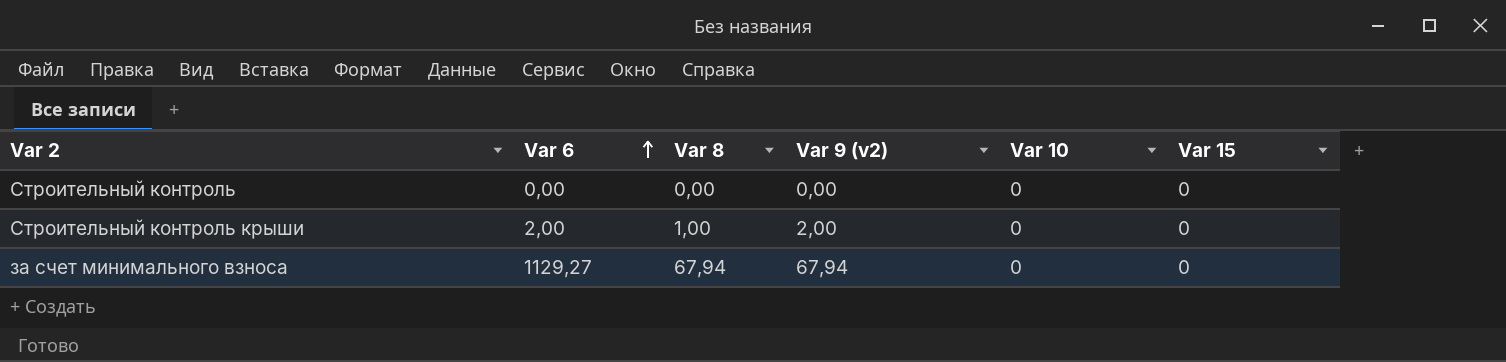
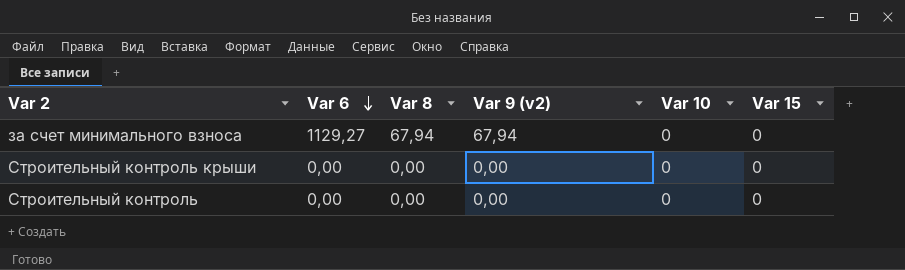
row order: Var 6 ascending -> Var 6 descending
Строительный контроль крыши | Var 6: 2,00 -> 0,00
Строительный контроль крыши | Var 8: 1,00 -> 0,00
Строительный контроль крыши | Var 9 (v2): 2,00 -> 0,00

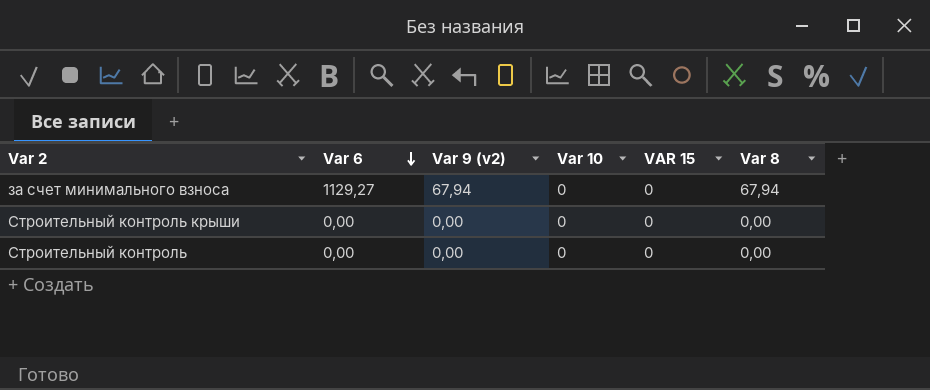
column name: Var 15 -> VAR 15
column Var 8 | position: 3 -> 6

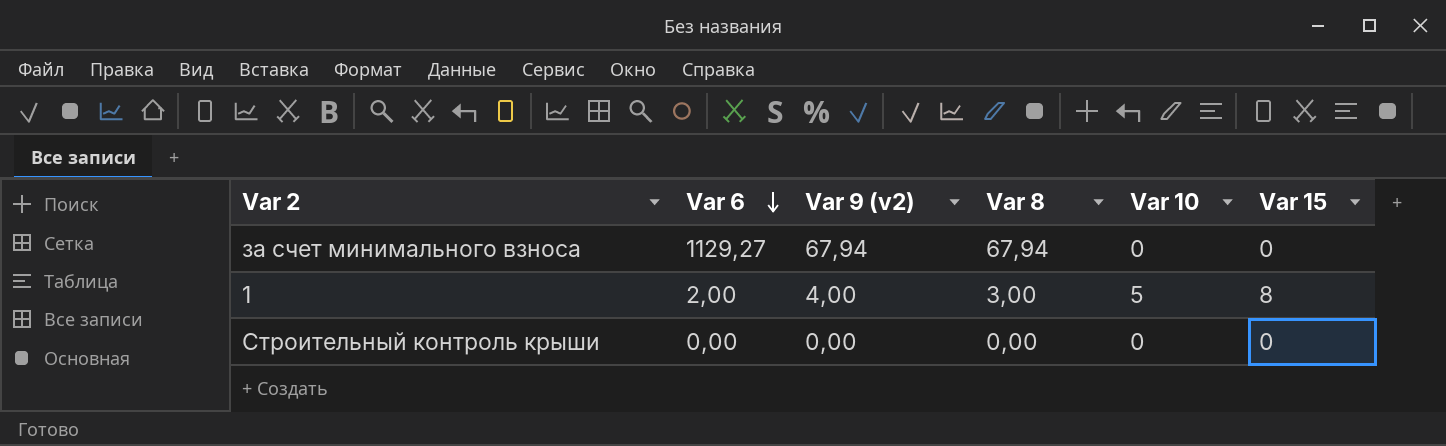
column Var 8 | position: 6 -> 4
column name: VAR 15 -> Var 15
row Строительный контроль: 0,00 | 0,00 | 0 | 0 | 0,00 -> none
row 1: none -> 2,00 | 4,00 | 3,00 | 5 | 8

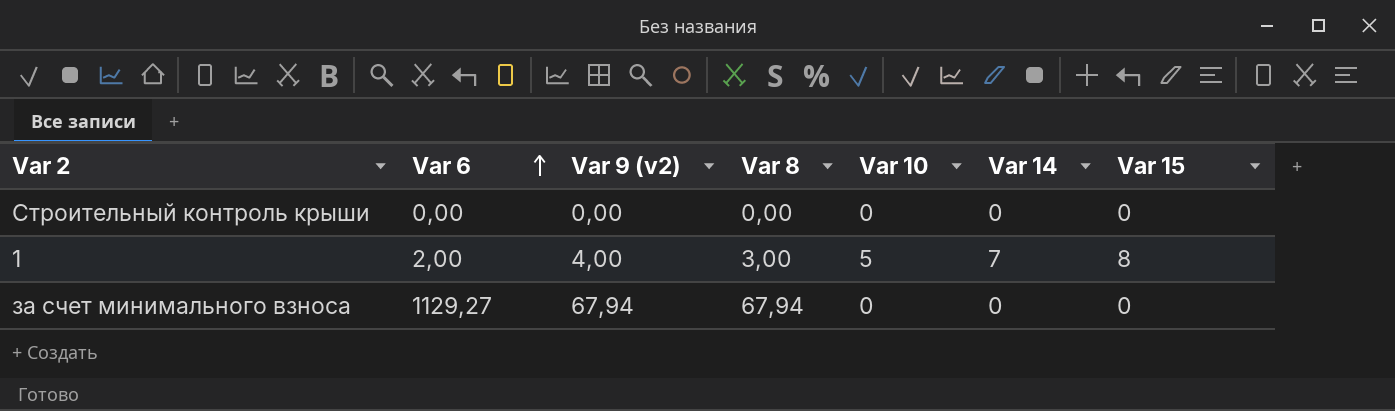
row order: Var 6 descending -> Var 6 ascending
column Var 14 | position: none -> 6

